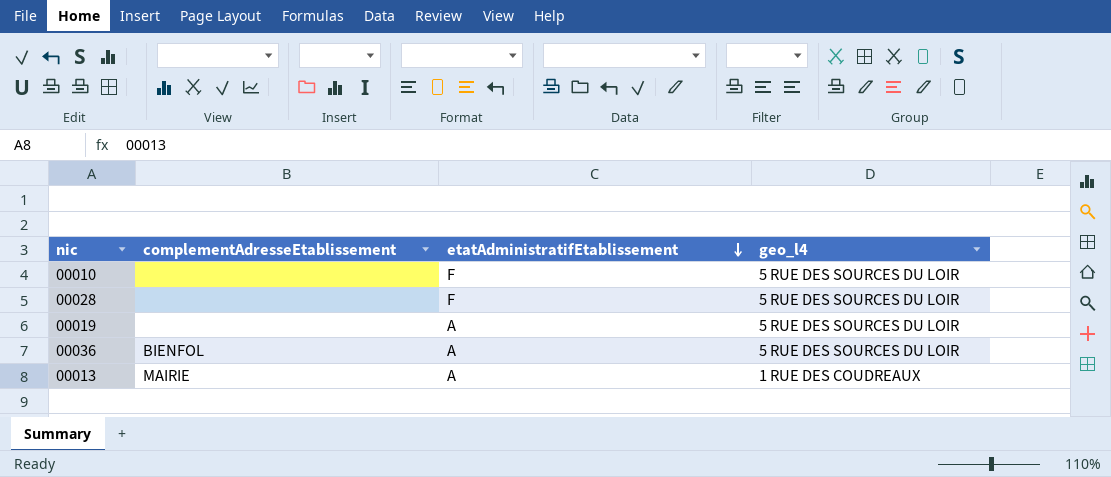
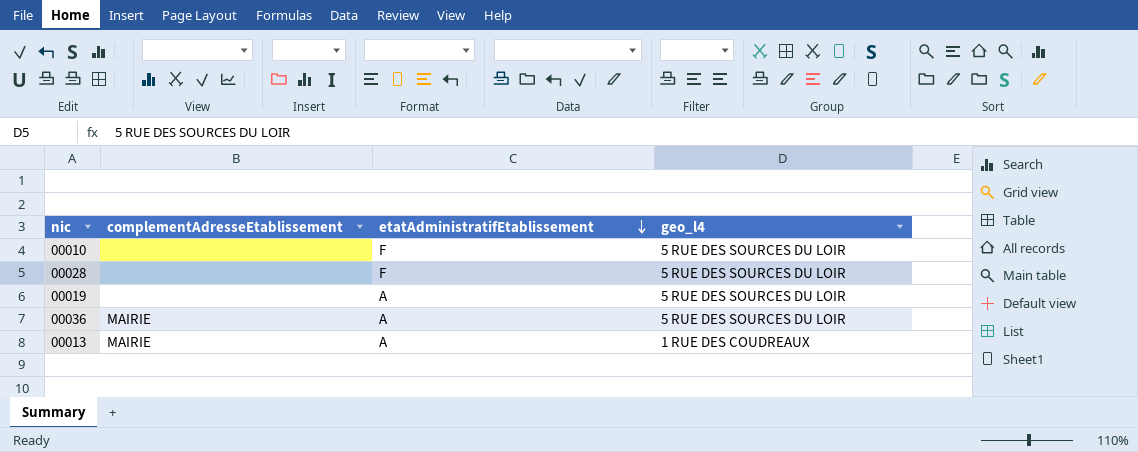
00036 | complementAdresseEtablissement: BIENFOL -> MAIRIE

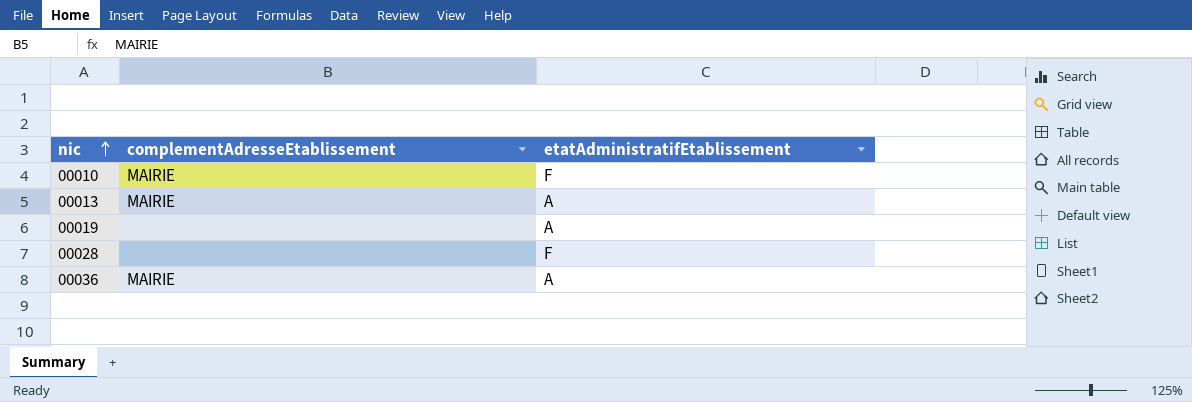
row order: etatAdministratifEtablissement descending -> nic ascending
column geo_l4 | position: 4 -> none
00010 | complementAdresseEtablissement: none -> MAIRIE

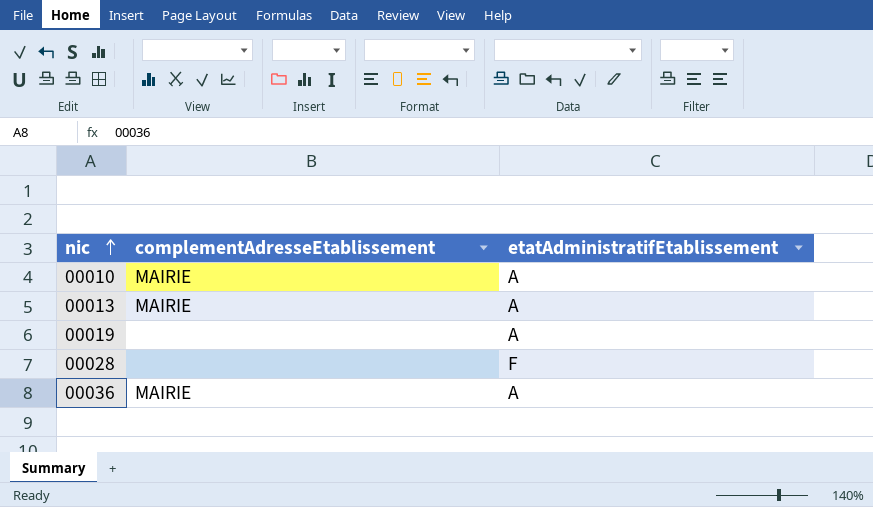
00010 | etatAdministratifEtablissement: F -> A

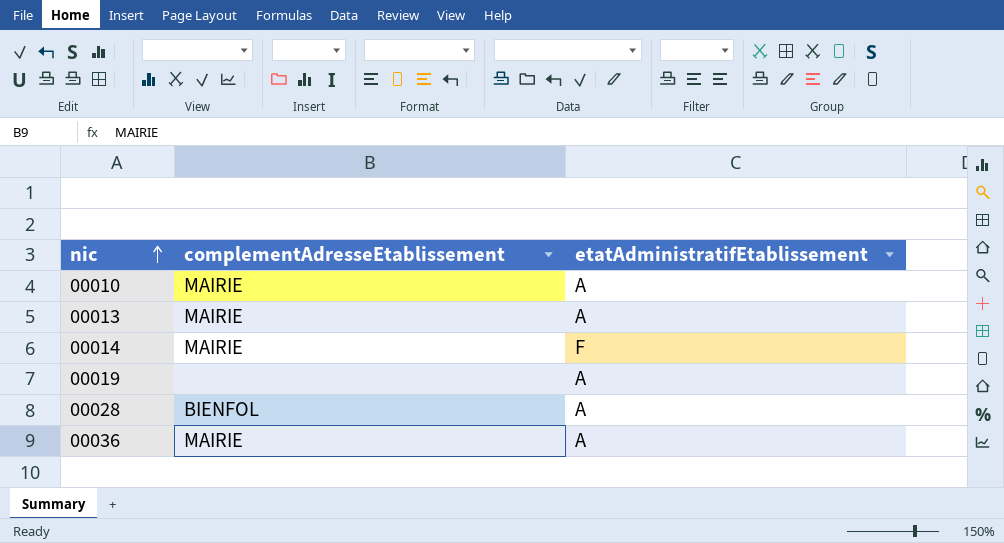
row 00014: none -> MAIRIE | F
00028 | complementAdresseEtablissement: none -> BIENFOL
00028 | etatAdministratifEtablissement: F -> A

